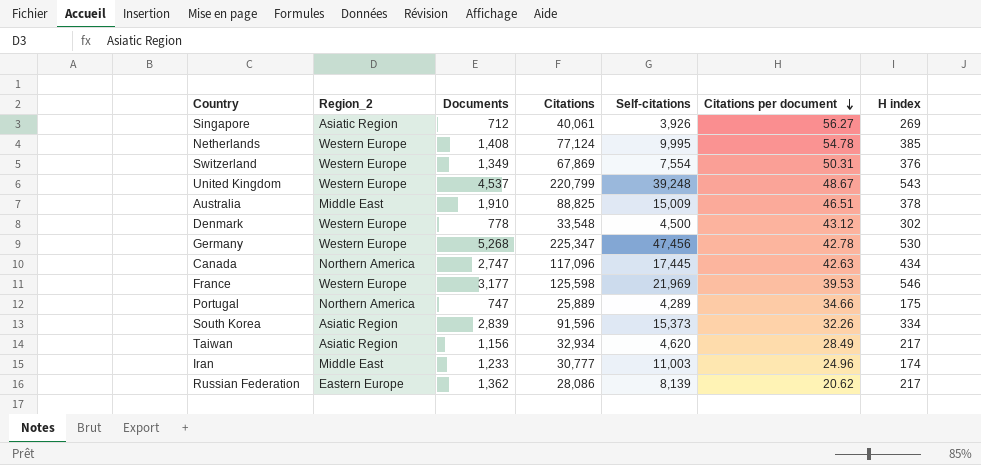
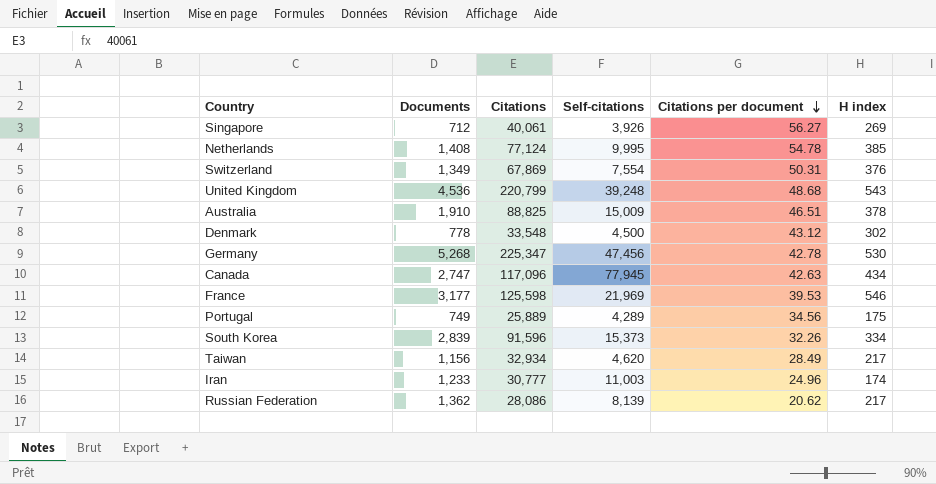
column Region_2 | position: 2 -> none
United Kingdom | Documents: 4,537 -> 4,536
United Kingdom | Citations per document: 48.67 -> 48.68
Canada | Self-citations: 17,445 -> 77,945
Portugal | Documents: 747 -> 749
Portugal | Citations per document: 34.66 -> 34.56

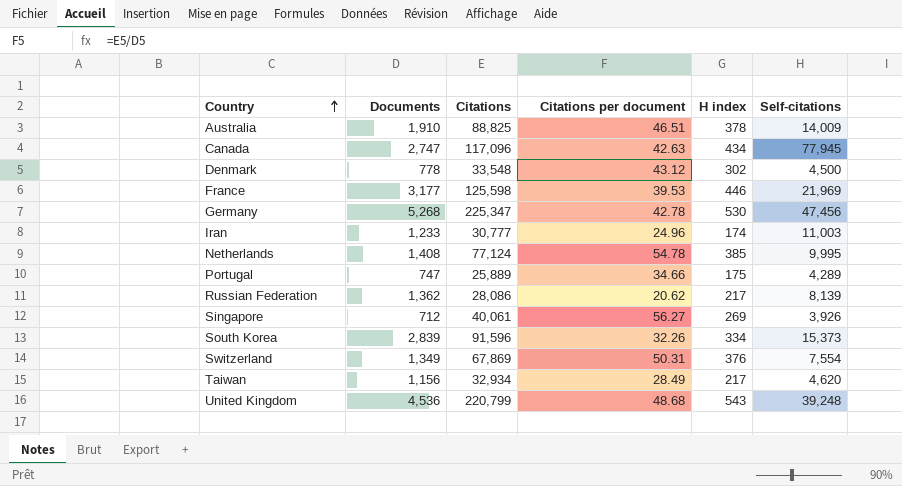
row order: Citations per document descending -> Country ascending
column Self-citations | position: 4 -> 6
Australia | Self-citations: 15,009 -> 14,009
France | H index: 546 -> 446
Portugal | Documents: 749 -> 747
Portugal | Citations per document: 34.56 -> 34.66

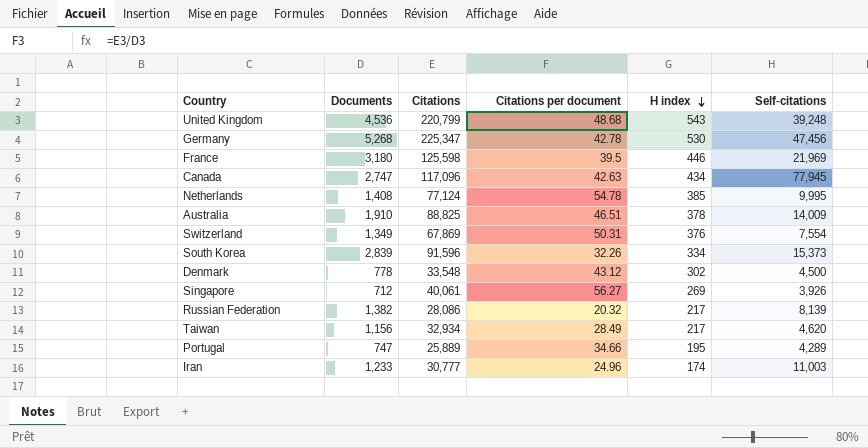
row order: Country ascending -> H index descending
France | Documents: 3,177 -> 3,180
France | Citations per document: 39.53 -> 39.5
Russian Federation | Documents: 1,362 -> 1,382
Russian Federation | Citations per document: 20.62 -> 20.32
Portugal | H index: 175 -> 195

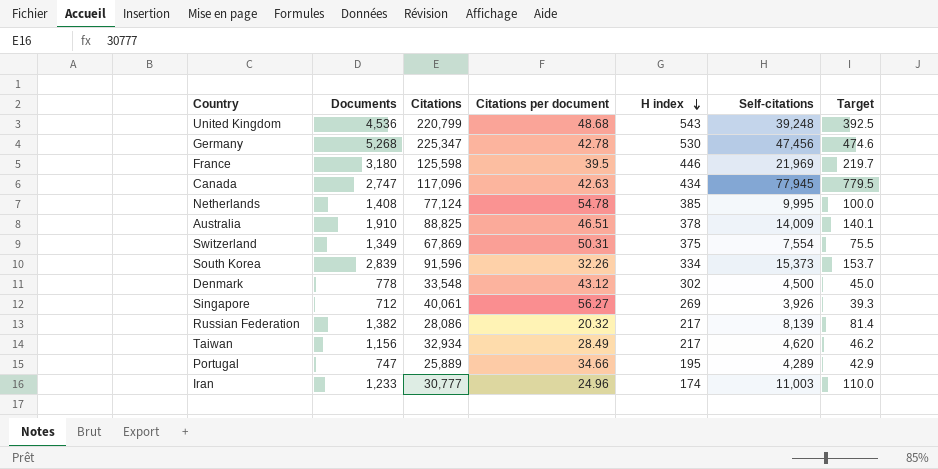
column Target | formula: none -> [Self-citations] * 0.01
Switzerland | H index: 376 -> 375

